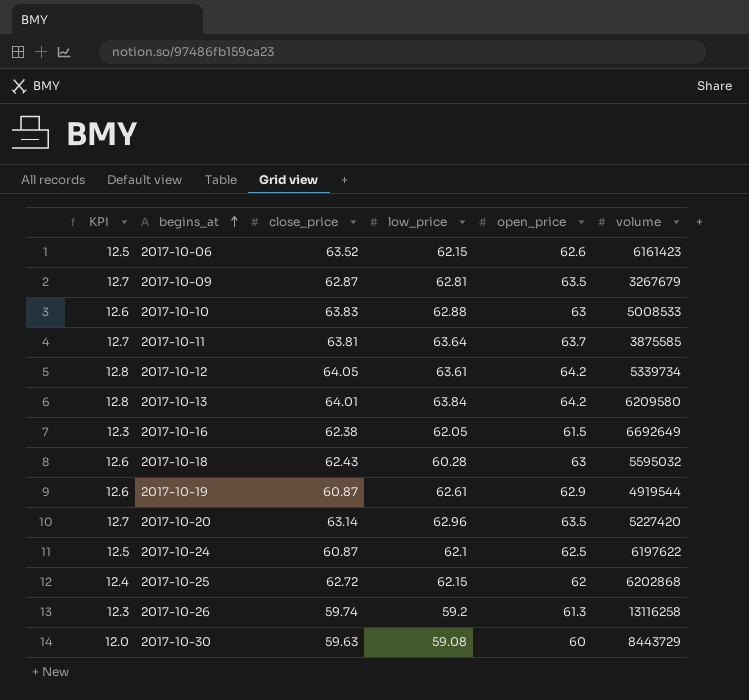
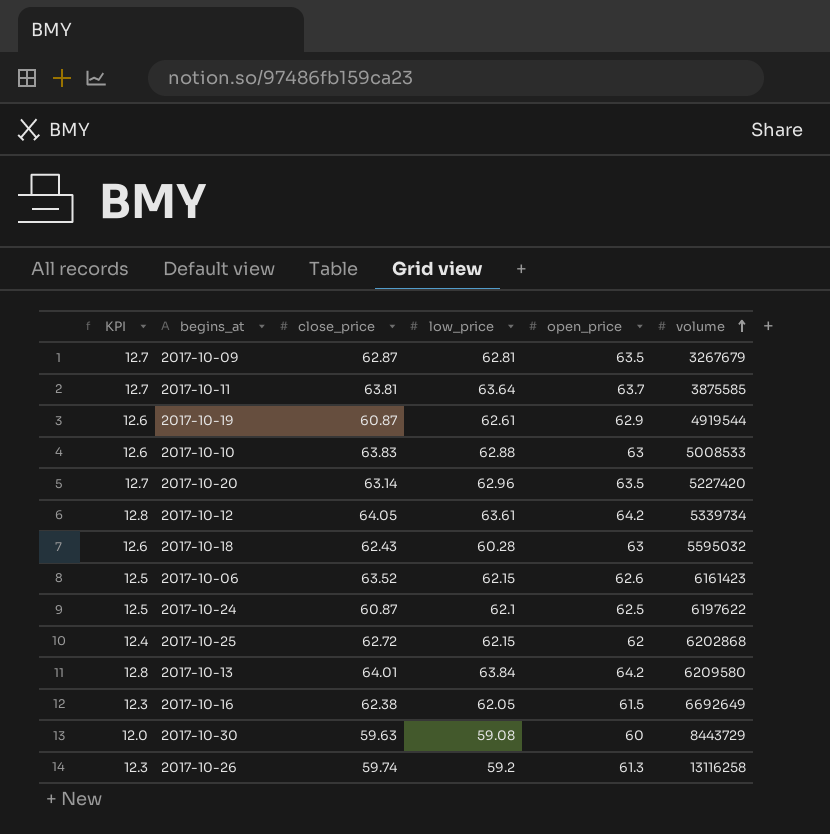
row order: begins_at ascending -> volume ascending

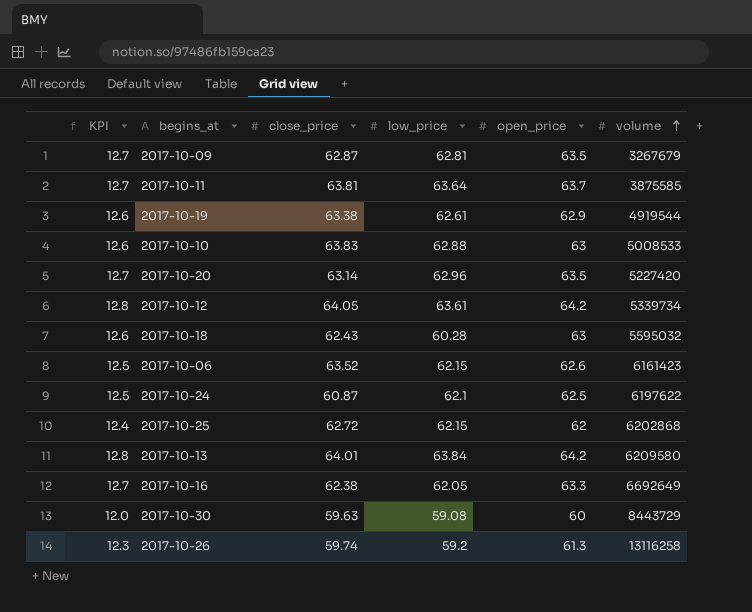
2017-10-19 | close_price: 60.87 -> 63.38
2017-10-16 | KPI: 12.3 -> 12.7
2017-10-16 | open_price: 61.5 -> 63.3

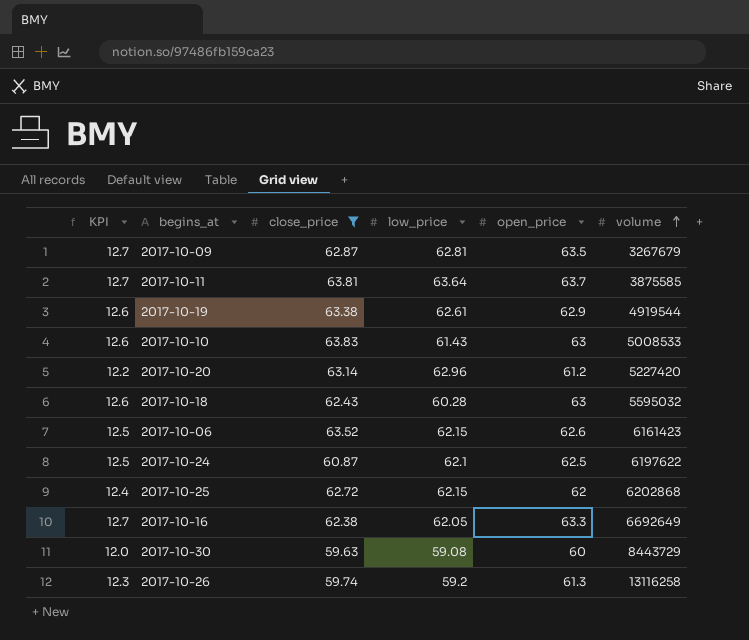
filter: none -> close_price <= 63.83
2017-10-10 | low_price: 62.88 -> 61.43
2017-10-20 | KPI: 12.7 -> 12.2
2017-10-20 | open_price: 63.5 -> 61.2

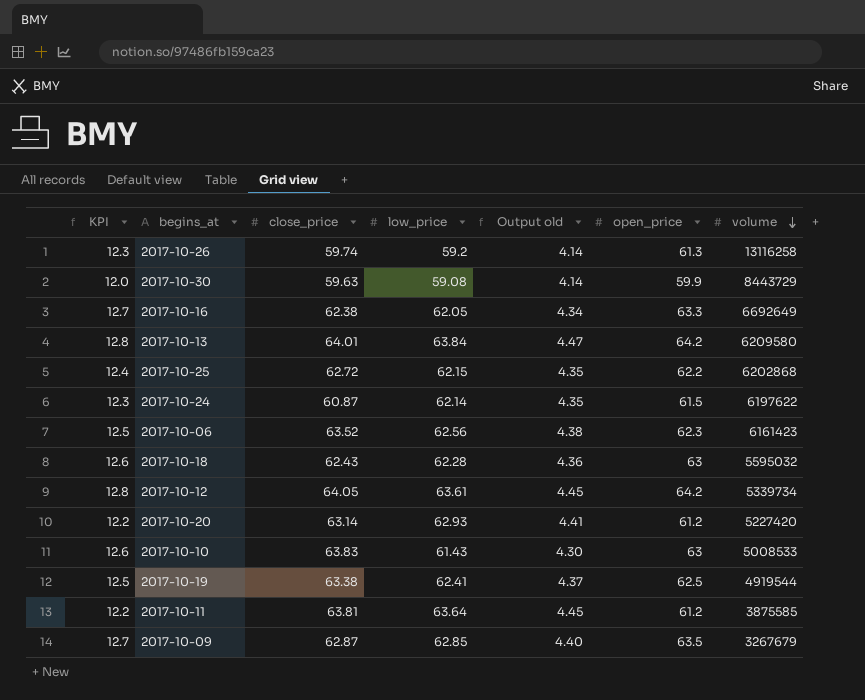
filter: close_price <= 63.83 -> none
row order: volume ascending -> volume descending
column Output old | formula: none -> [low_price] * 0.07
2017-10-30 | open_price: 60 -> 59.9
2017-10-25 | open_price: 62 -> 62.2
2017-10-24 | KPI: 12.5 -> 12.3
2017-10-24 | low_price: 62.1 -> 62.14
2017-10-24 | open_price: 62.5 -> 61.5
2017-10-06 | low_price: 62.15 -> 62.56
2017-10-06 | open_price: 62.6 -> 62.3
2017-10-18 | low_price: 60.28 -> 62.28
2017-10-20 | low_price: 62.96 -> 62.93
2017-10-19 | KPI: 12.6 -> 12.5
2017-10-19 | low_price: 62.61 -> 62.41
2017-10-19 | open_price: 62.9 -> 62.5
2017-10-11 | KPI: 12.7 -> 12.2
2017-10-11 | open_price: 63.7 -> 61.2
2017-10-09 | low_price: 62.81 -> 62.85

